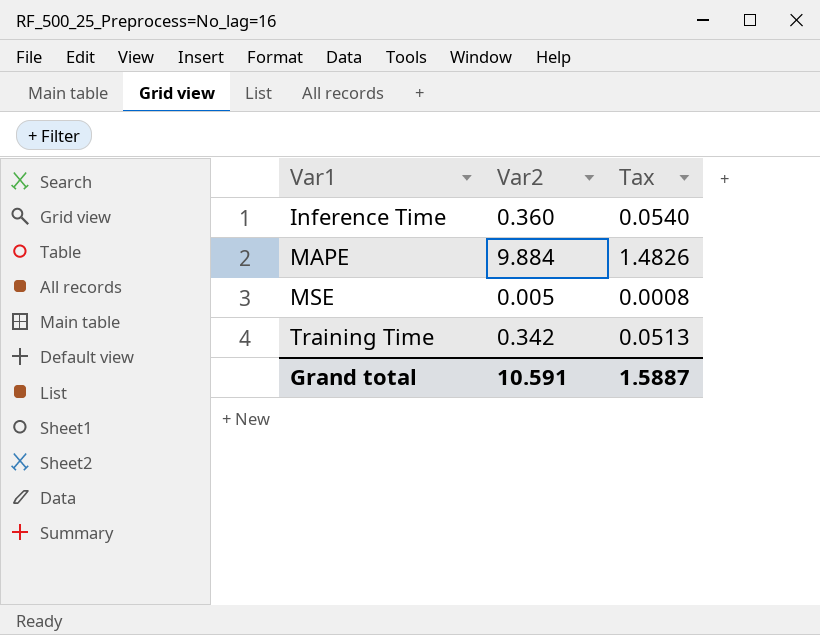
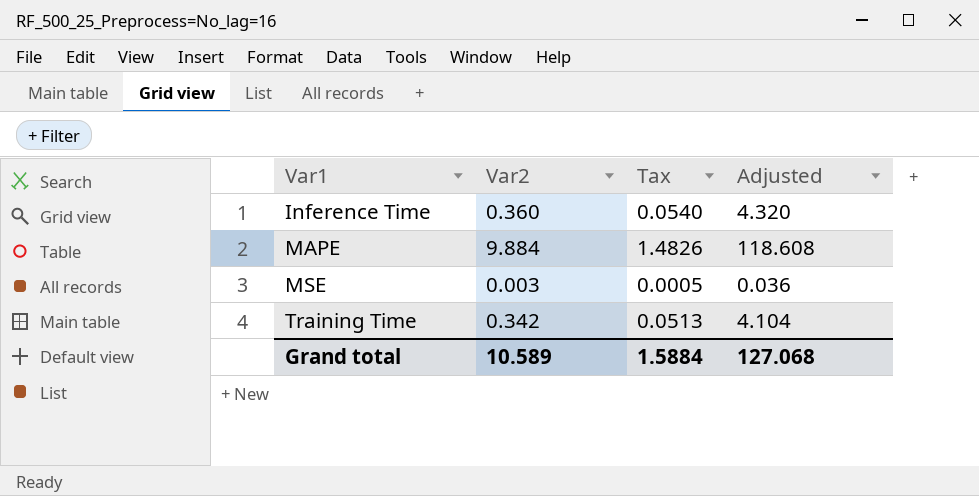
column Adjusted | formula: none -> [Var2] * 12
MSE | Var2: 0.005 -> 0.003
MSE | Tax: 0.0008 -> 0.0005
Grand total | Var2: 10.591 -> 10.589
Grand total | Tax: 1.5887 -> 1.5884

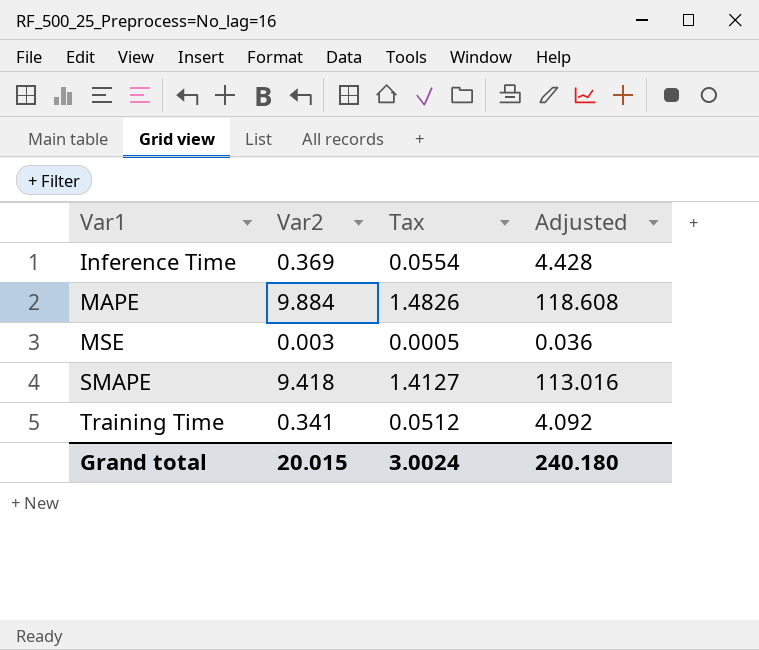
Inference Time | Var2: 0.360 -> 0.369
Inference Time | Tax: 0.0540 -> 0.0554
Inference Time | Adjusted: 4.320 -> 4.428
row SMAPE: none -> 9.418 | 1.4127 | 113.016
Training Time | Var2: 0.342 -> 0.341
Training Time | Tax: 0.0513 -> 0.0512
Training Time | Adjusted: 4.104 -> 4.092
Grand total | Var2: 10.589 -> 20.015
Grand total | Tax: 1.5884 -> 3.0024
Grand total | Adjusted: 127.068 -> 240.180

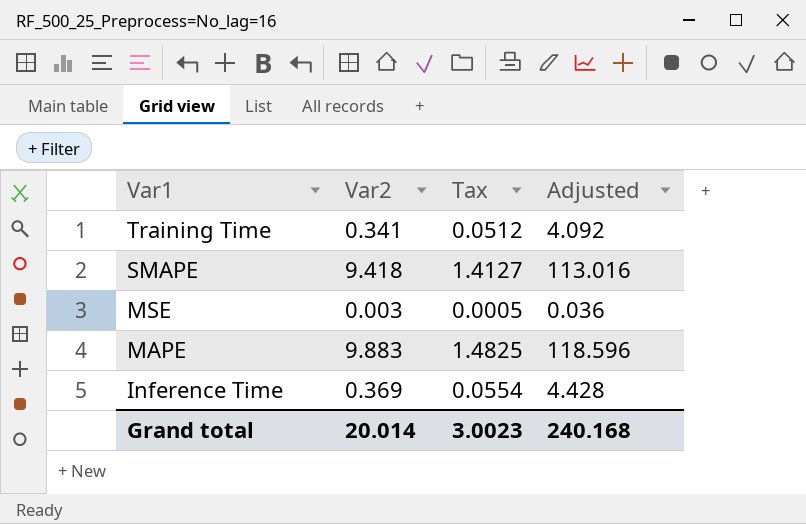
row order: Var1 ascending -> Var1 descending
MAPE | Var2: 9.884 -> 9.883
MAPE | Tax: 1.4826 -> 1.4825
MAPE | Adjusted: 118.608 -> 118.596
Grand total | Var2: 20.015 -> 20.014
Grand total | Tax: 3.0024 -> 3.0023
Grand total | Adjusted: 240.180 -> 240.168

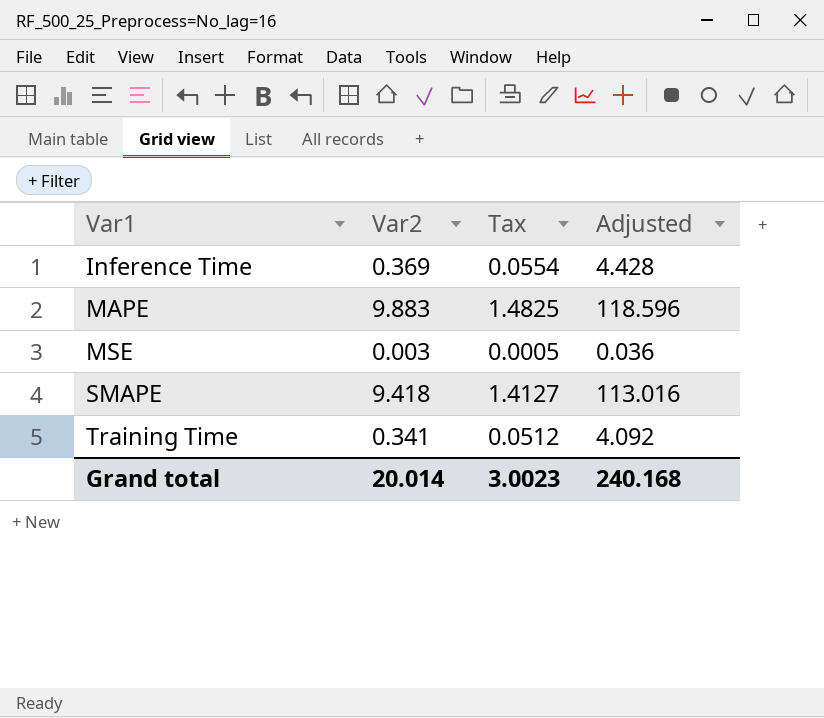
row order: Var1 descending -> Var1 ascending

